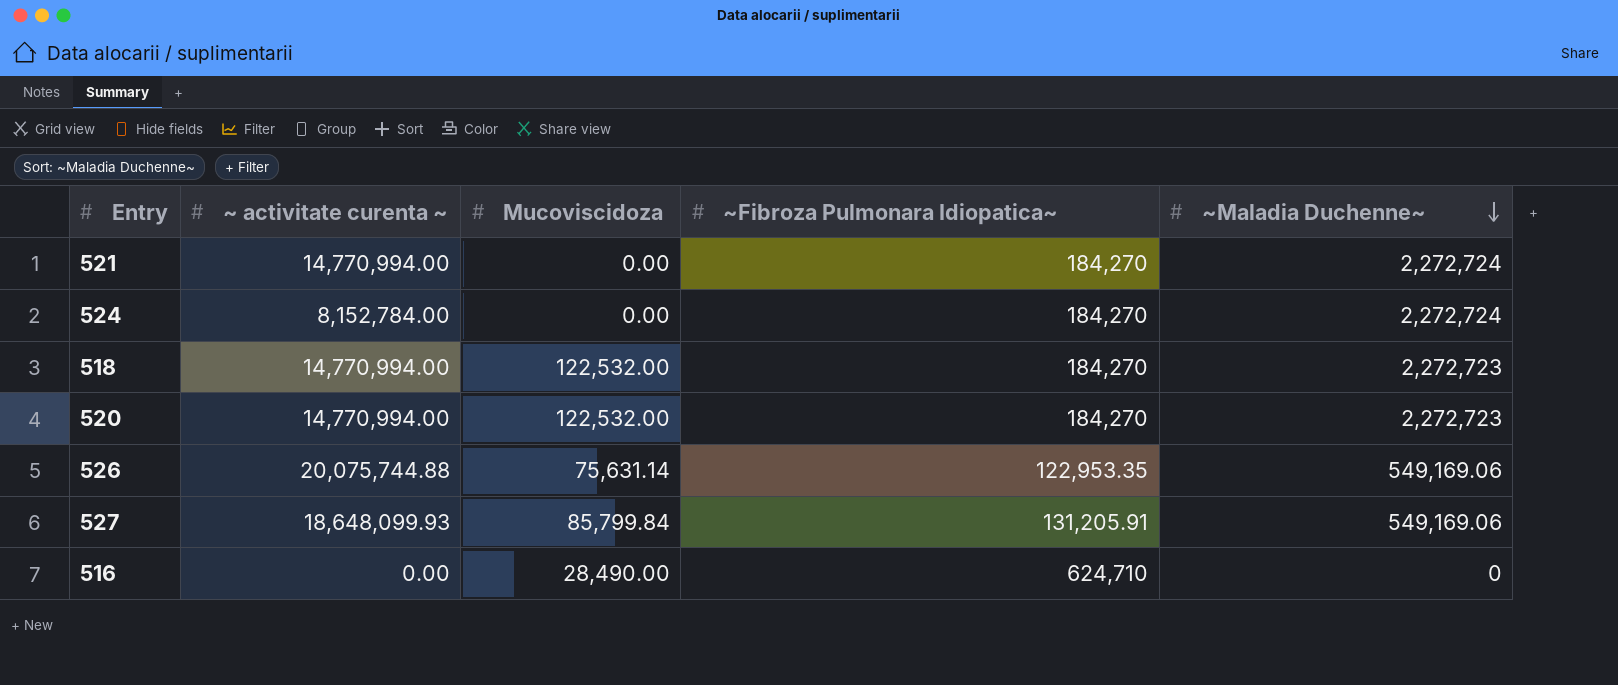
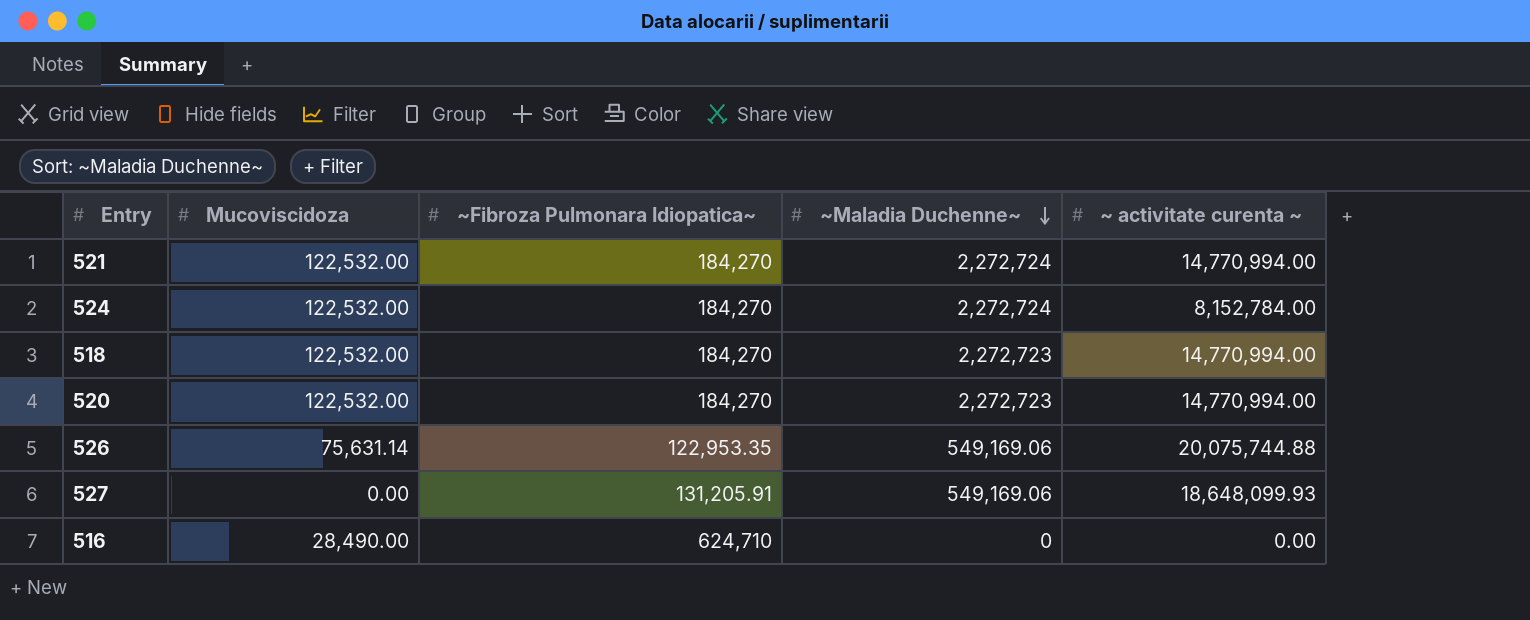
column ~ activitate curenta ~ | position: 2 -> 5
521 | Mucoviscidoza: 0.00 -> 122,532.00
524 | Mucoviscidoza: 0.00 -> 122,532.00
527 | Mucoviscidoza: 85,799.84 -> 0.00

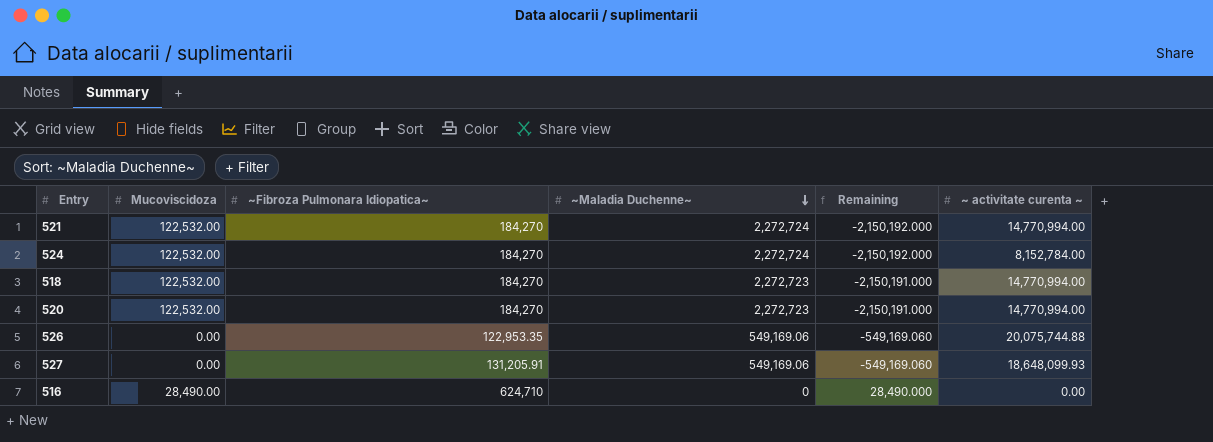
column Remaining | formula: none -> [Mucoviscidoza] - [~Maladia Duchenne~]
526 | Mucoviscidoza: 75,631.14 -> 0.00

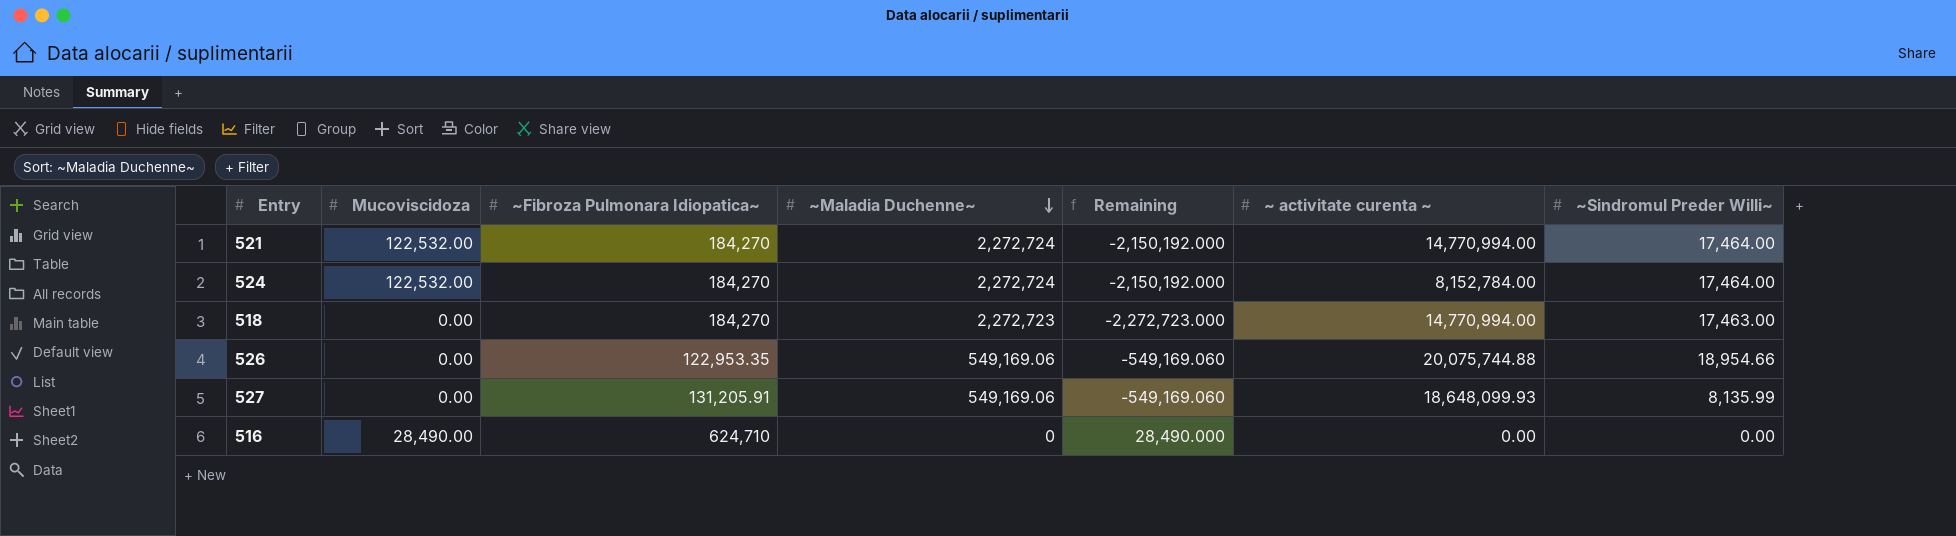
column ~Sindromul Preder Willi~ | position: none -> 7
row 520: 122,532.00 | 184,270 | 2,272,723 | -2,150,191.000 | 14,770,994.00 -> none
518 | Mucoviscidoza: 122,532.00 -> 0.00
518 | Remaining: -2,150,191.000 -> -2,272,723.000

